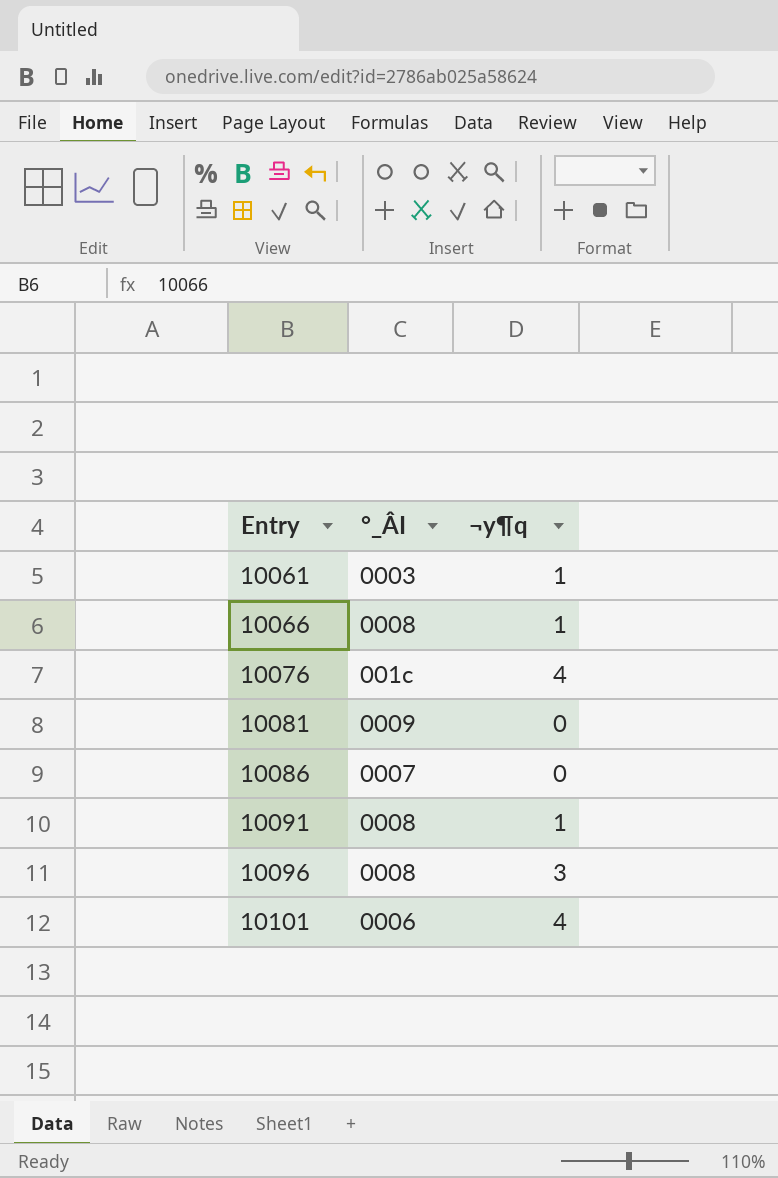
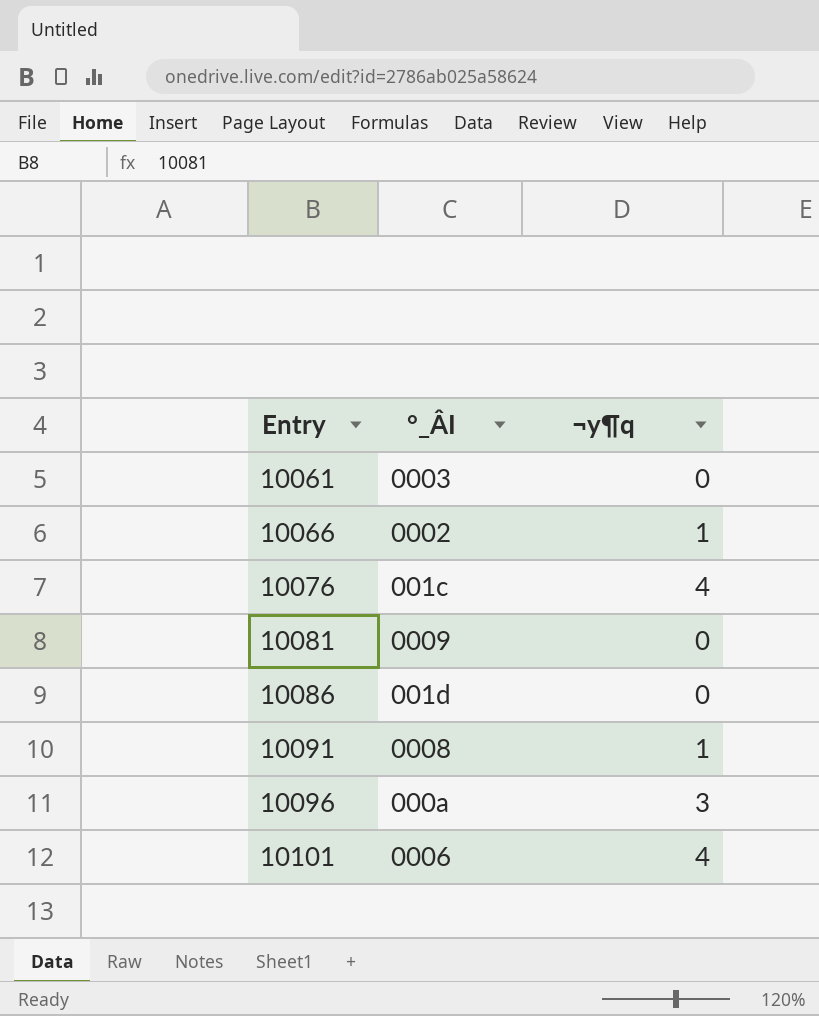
10061 | ¬y¶q: 1 -> 0
10066 | °_ÂI: 0008 -> 0002
10086 | °_ÂI: 0007 -> 001d
10096 | °_ÂI: 0008 -> 000a

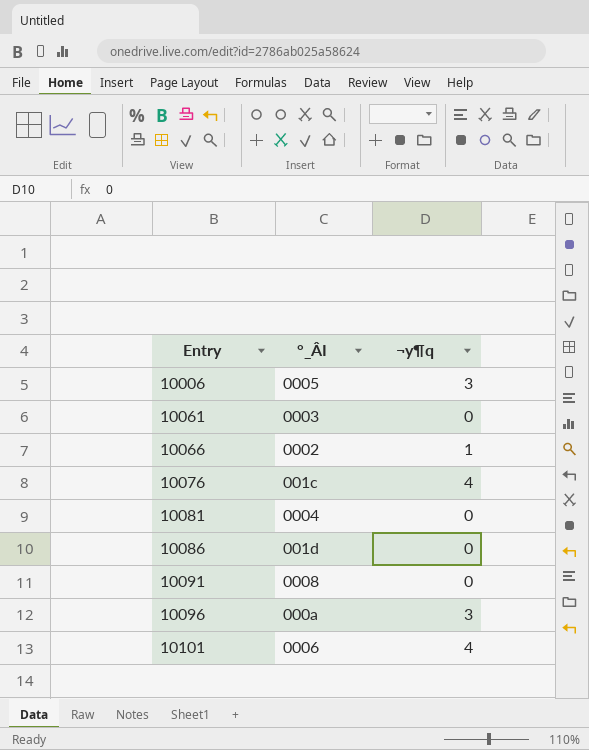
row 10006: none -> 0005 | 3
10081 | °_ÂI: 0009 -> 0004
10091 | ¬y¶q: 1 -> 0

